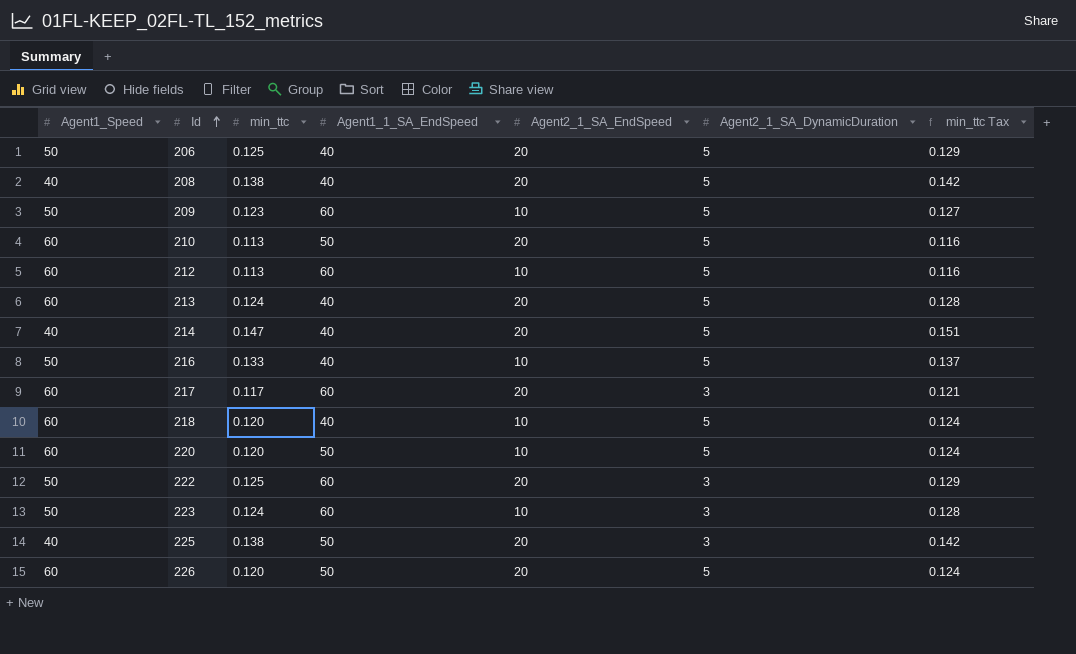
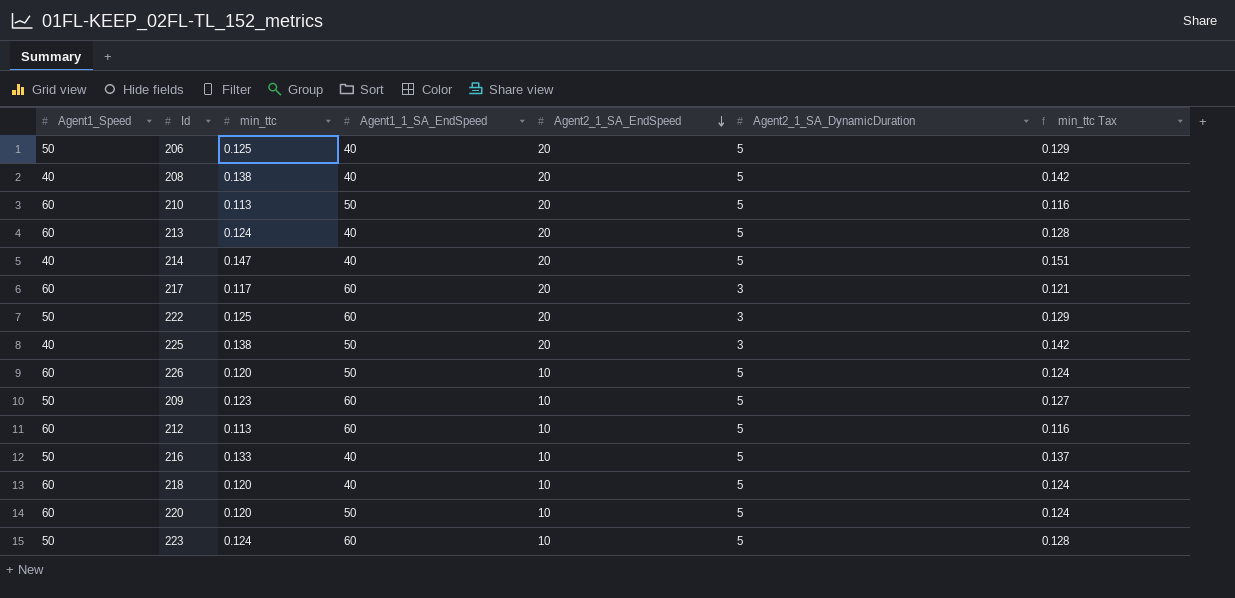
row order: Id ascending -> Agent2_1_SA_EndSpeed descending
226 | Agent2_1_SA_EndSpeed: 20 -> 10
223 | Agent2_1_SA_DynamicDuration: 3 -> 5

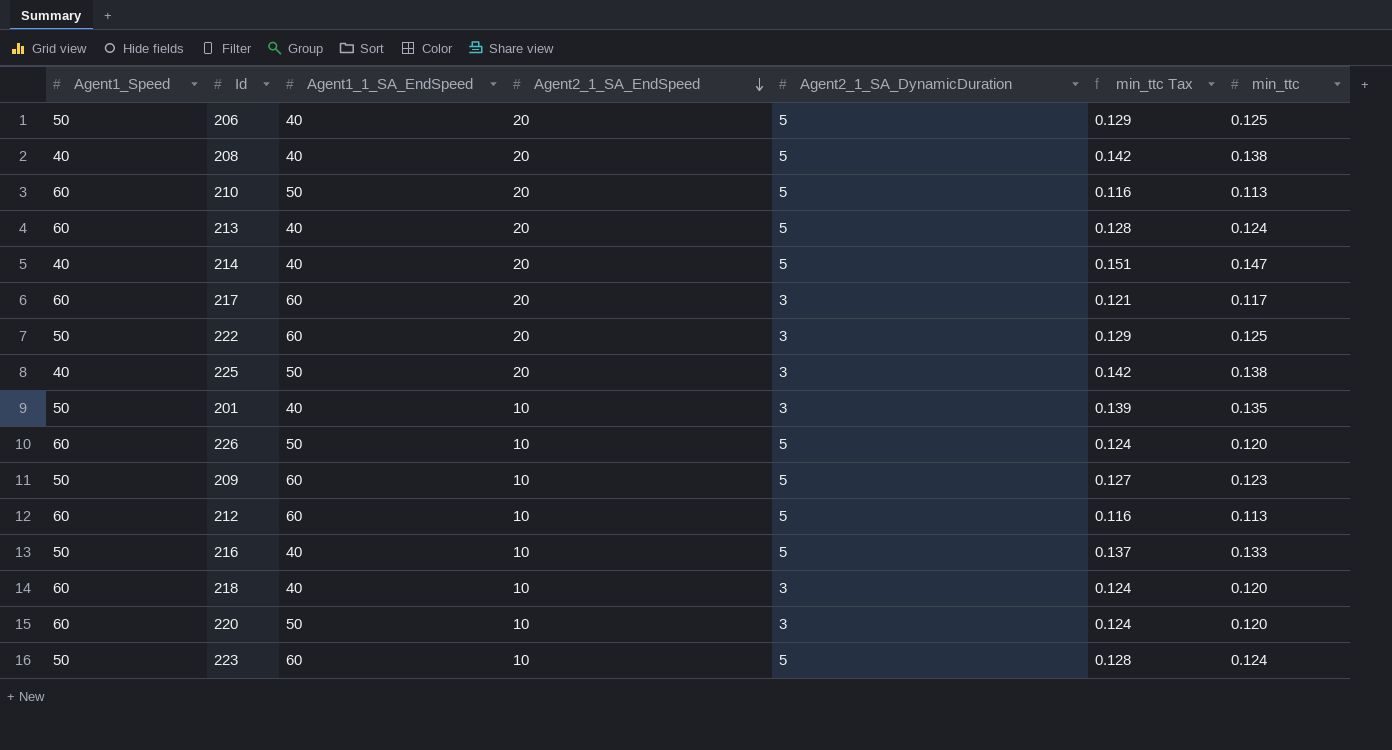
column min_ttc | position: 3 -> 7
row 201: none -> 50 | 40 | 10 | 3 | 0.139 | 0.135
218 | Agent2_1_SA_DynamicDuration: 5 -> 3
220 | Agent2_1_SA_DynamicDuration: 5 -> 3

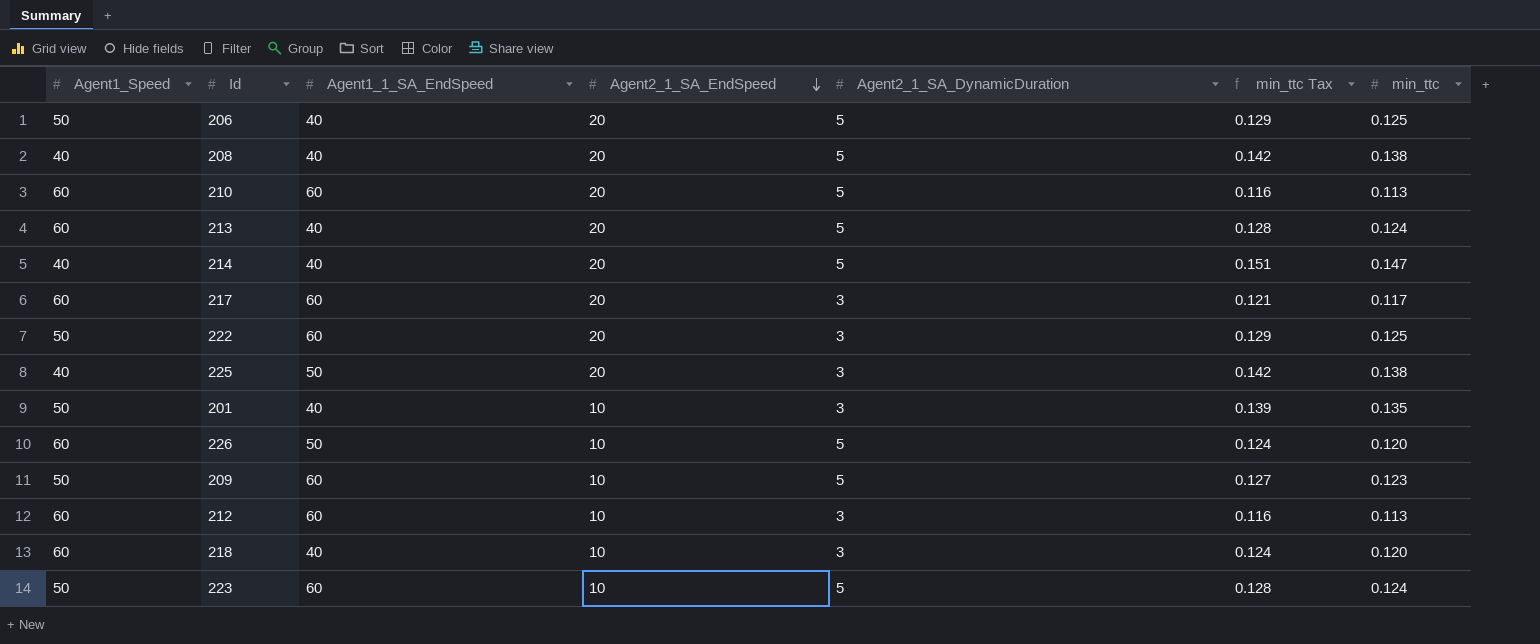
row 216: 50 | 40 | 10 | 5 | 0.137 | 0.133 -> none
row 220: 60 | 50 | 10 | 3 | 0.124 | 0.120 -> none
210 | Agent1_1_SA_EndSpeed: 50 -> 60
212 | Agent2_1_SA_DynamicDuration: 5 -> 3

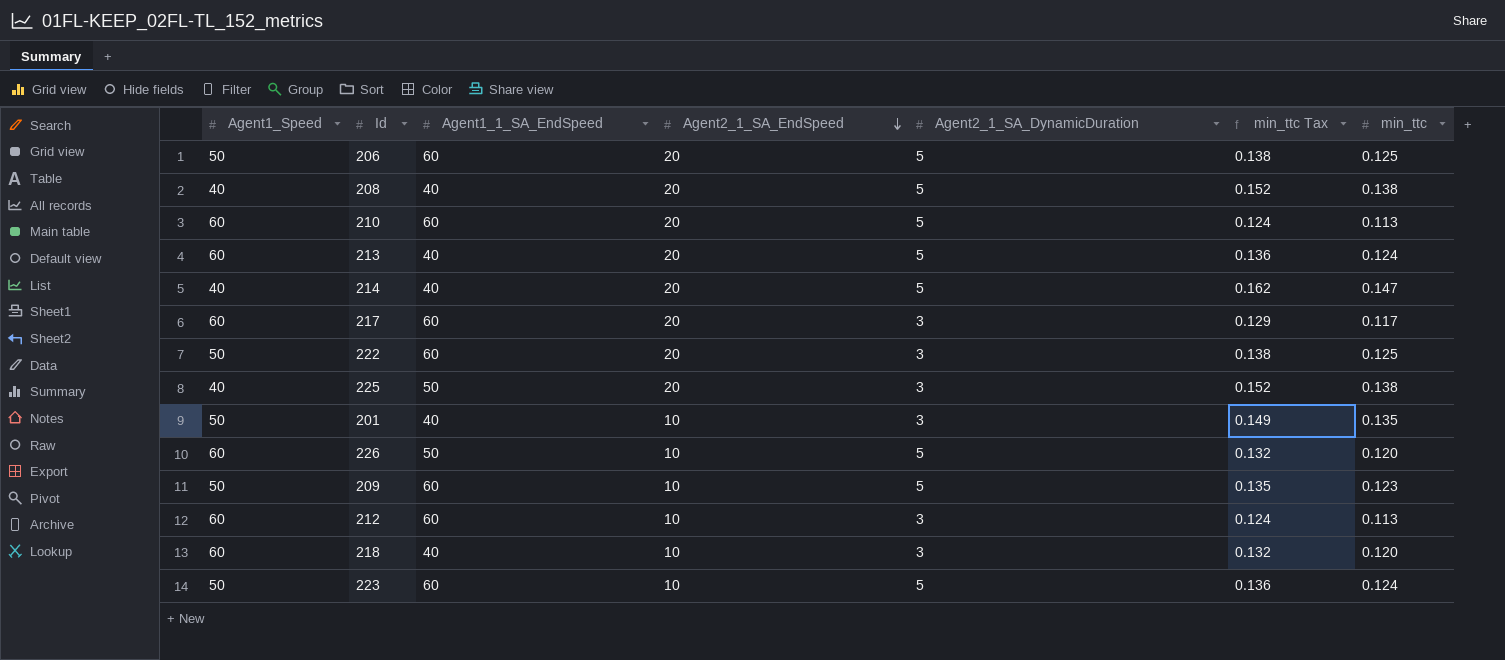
column min_ttc Tax | formula: [min_ttc] * 1.03 -> [min_ttc] * 1.1
206 | Agent1_1_SA_EndSpeed: 40 -> 60

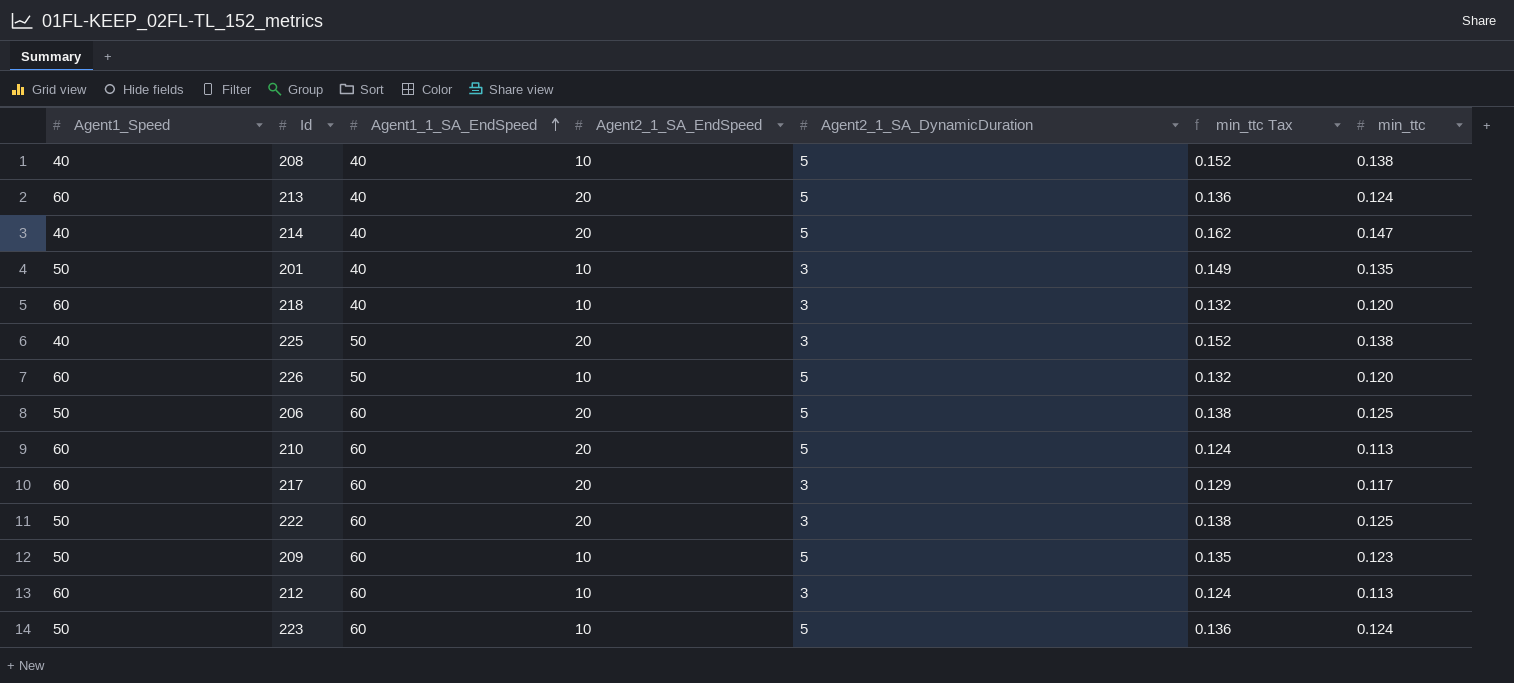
row order: Agent2_1_SA_EndSpeed descending -> Agent1_1_SA_EndSpeed ascending
208 | Agent2_1_SA_EndSpeed: 20 -> 10

